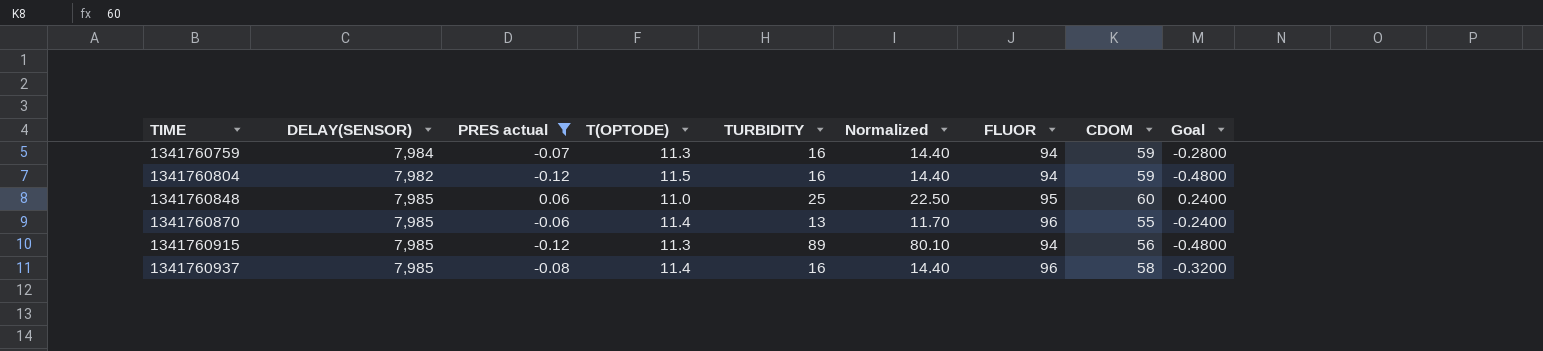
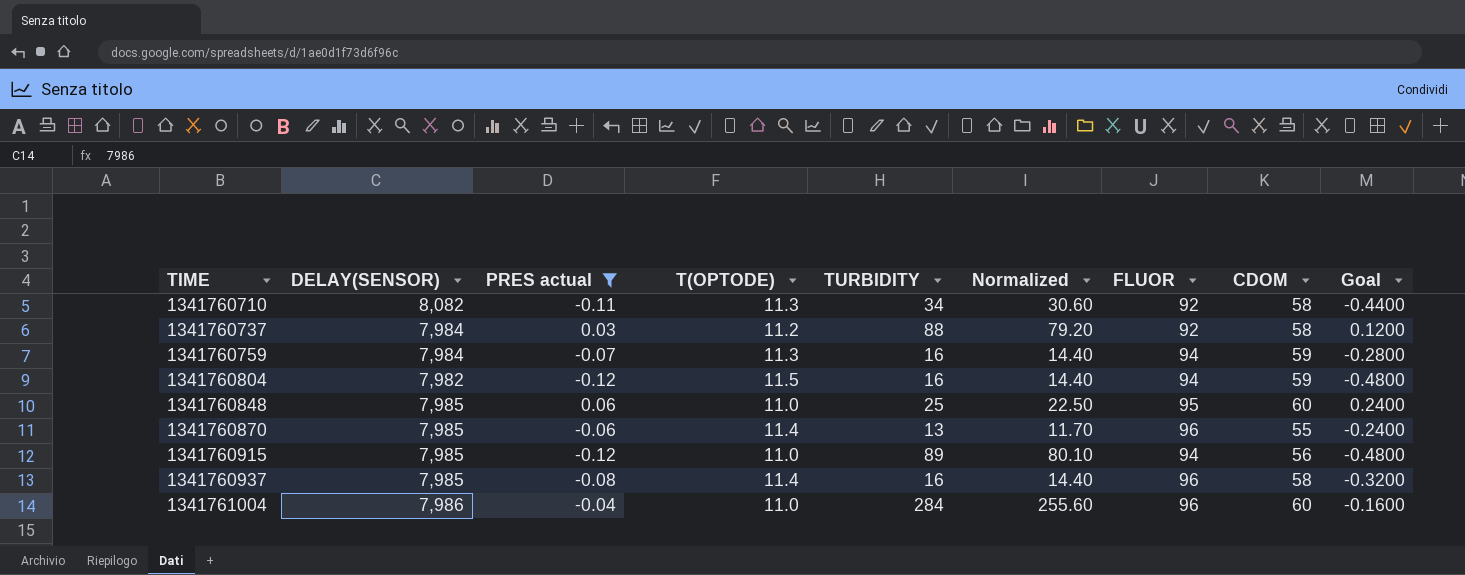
row 1341760710: none -> 8,082 | -0.11 | 11.3 | 34 | 30.60 | 92 | 58 | -0.4400
row 1341760737: none -> 7,984 | 0.03 | 11.2 | 88 | 79.20 | 92 | 58 | 0.1200
1341760915 | T(OPTODE): 11.3 -> 11.0
row 1341761004: none -> 7,986 | -0.04 | 11.0 | 284 | 255.60 | 96 | 60 | -0.1600

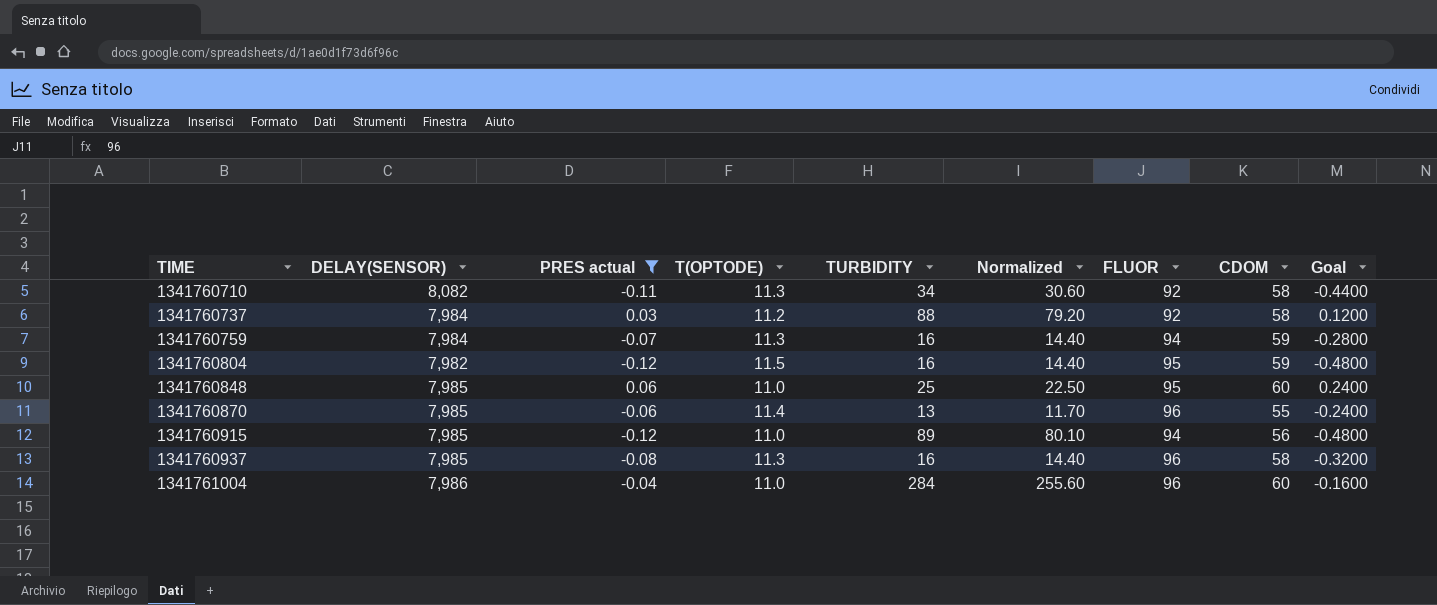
1341760804 | FLUOR: 94 -> 95
1341760937 | T(OPTODE): 11.4 -> 11.3

